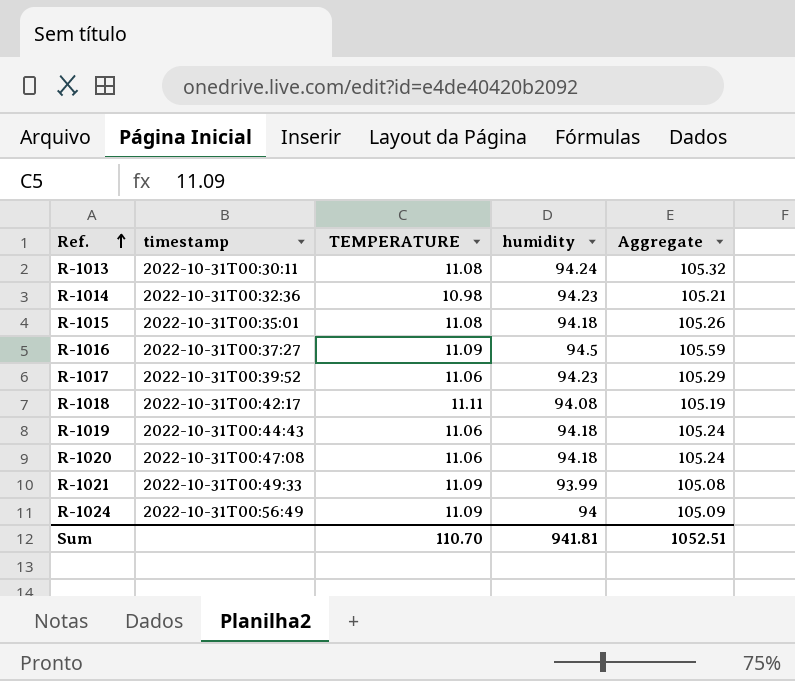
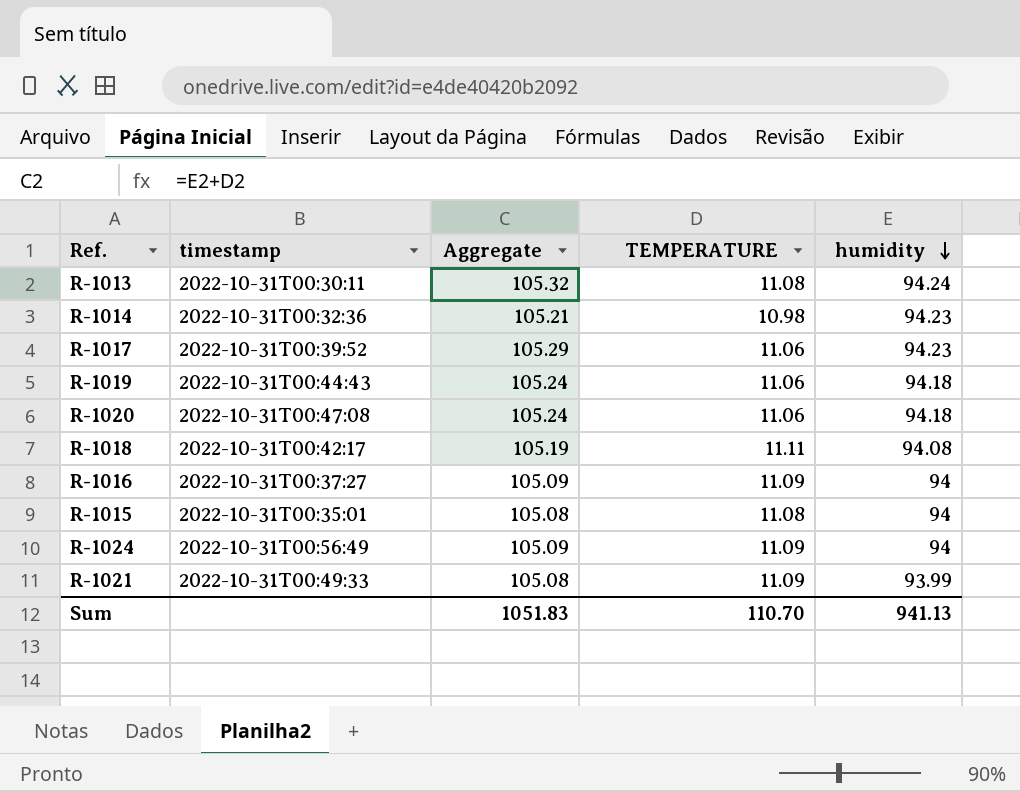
row order: Ref. ascending -> humidity descending
column Aggregate | position: 5 -> 3
R-1016 | Aggregate: 105.59 -> 105.09
R-1016 | humidity: 94.5 -> 94
R-1015 | Aggregate: 105.26 -> 105.08
R-1015 | humidity: 94.18 -> 94
Sum | Aggregate: 1052.51 -> 1051.83
Sum | humidity: 941.81 -> 941.13

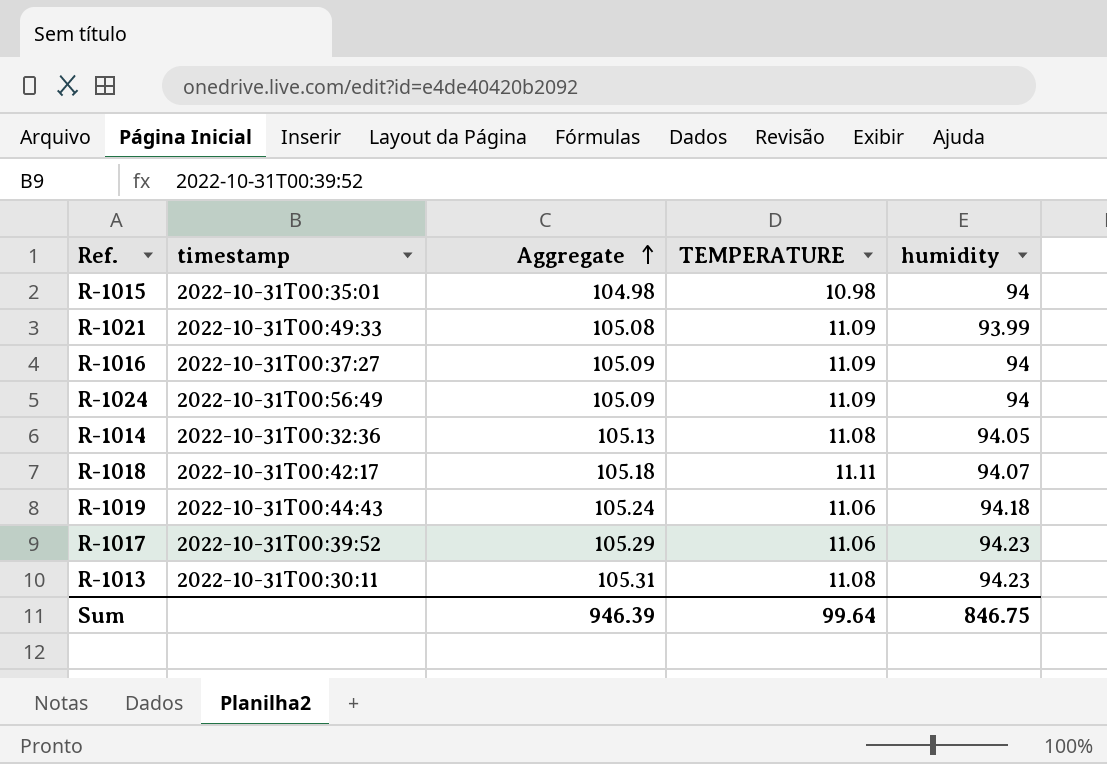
row order: humidity descending -> Aggregate ascending
row R-1020: 2022-10-31T00:47:08 | 105.24 | 11.06 | 94.18 -> none
R-1015 | Aggregate: 105.08 -> 104.98
R-1015 | TEMPERATURE: 11.08 -> 10.98
R-1014 | Aggregate: 105.21 -> 105.13
R-1014 | TEMPERATURE: 10.98 -> 11.08
R-1014 | humidity: 94.23 -> 94.05
R-1018 | Aggregate: 105.19 -> 105.18
R-1018 | humidity: 94.08 -> 94.07
R-1013 | Aggregate: 105.32 -> 105.31
R-1013 | humidity: 94.24 -> 94.23
Sum | Aggregate: 1051.83 -> 946.39
Sum | TEMPERATURE: 110.70 -> 99.64
Sum | humidity: 941.13 -> 846.75

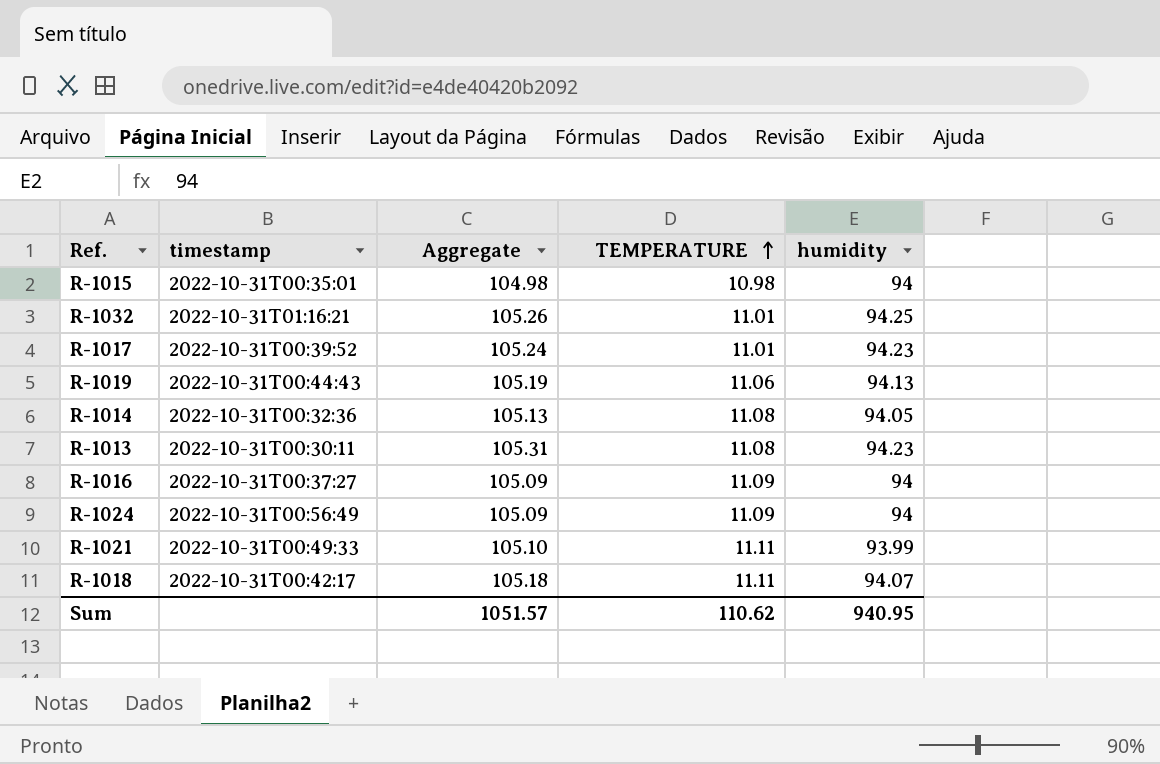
row order: Aggregate ascending -> TEMPERATURE ascending
row R-1032: none -> 2022-10-31T01:16:21 | 105.26 | 11.01 | 94.25
R-1017 | Aggregate: 105.29 -> 105.24
R-1017 | TEMPERATURE: 11.06 -> 11.01
R-1019 | Aggregate: 105.24 -> 105.19
R-1019 | humidity: 94.18 -> 94.13
R-1021 | Aggregate: 105.08 -> 105.10
R-1021 | TEMPERATURE: 11.09 -> 11.11
Sum | Aggregate: 946.39 -> 1051.57
Sum | TEMPERATURE: 99.64 -> 110.62
Sum | humidity: 846.75 -> 940.95

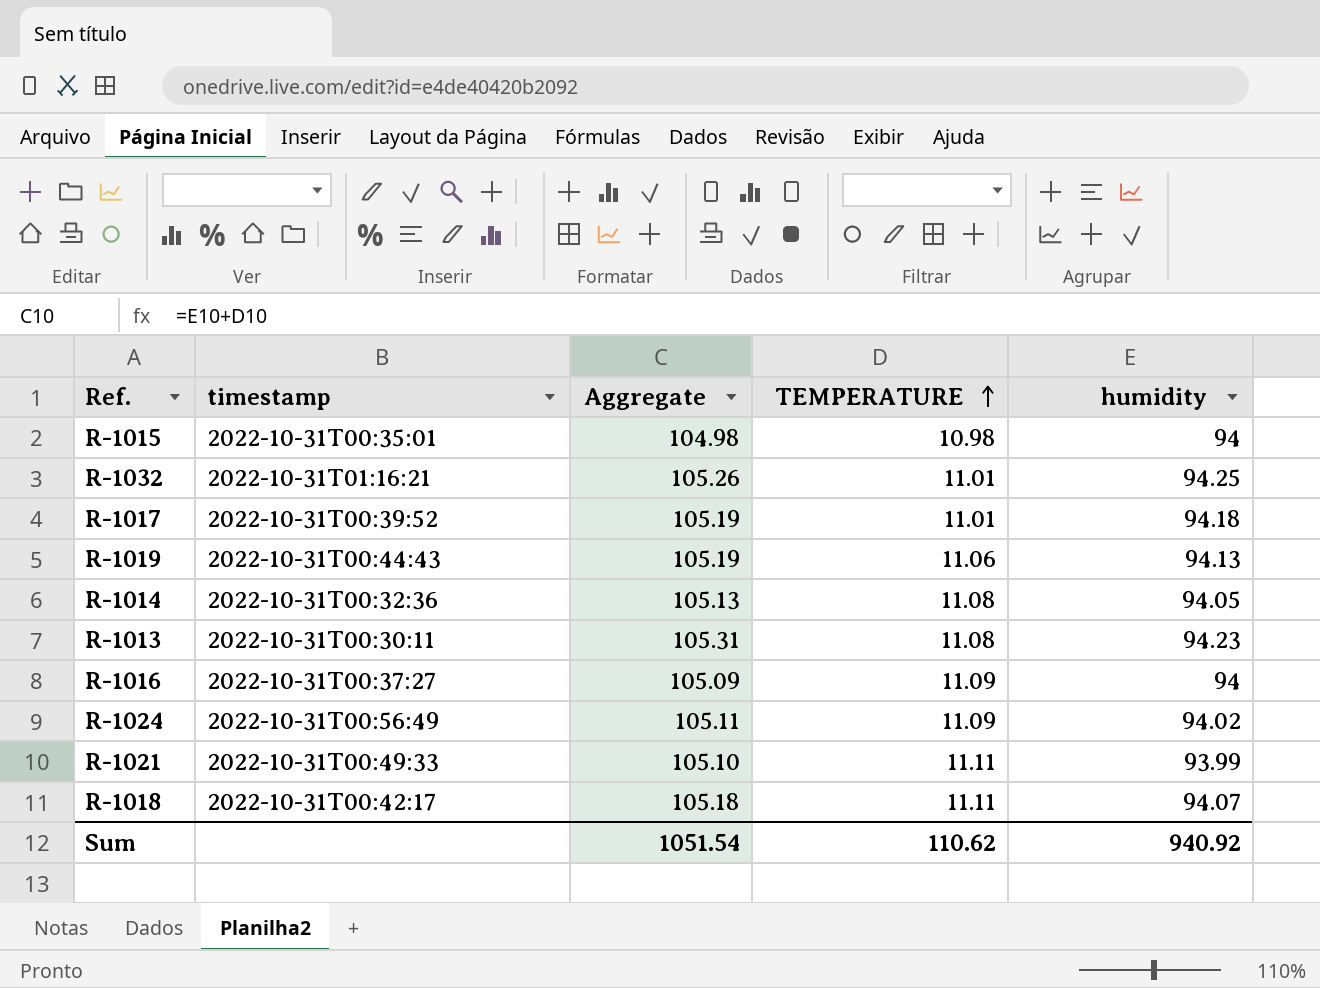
R-1017 | Aggregate: 105.24 -> 105.19
R-1017 | humidity: 94.23 -> 94.18
R-1024 | Aggregate: 105.09 -> 105.11
R-1024 | humidity: 94 -> 94.02
Sum | Aggregate: 1051.57 -> 1051.54
Sum | humidity: 940.95 -> 940.92

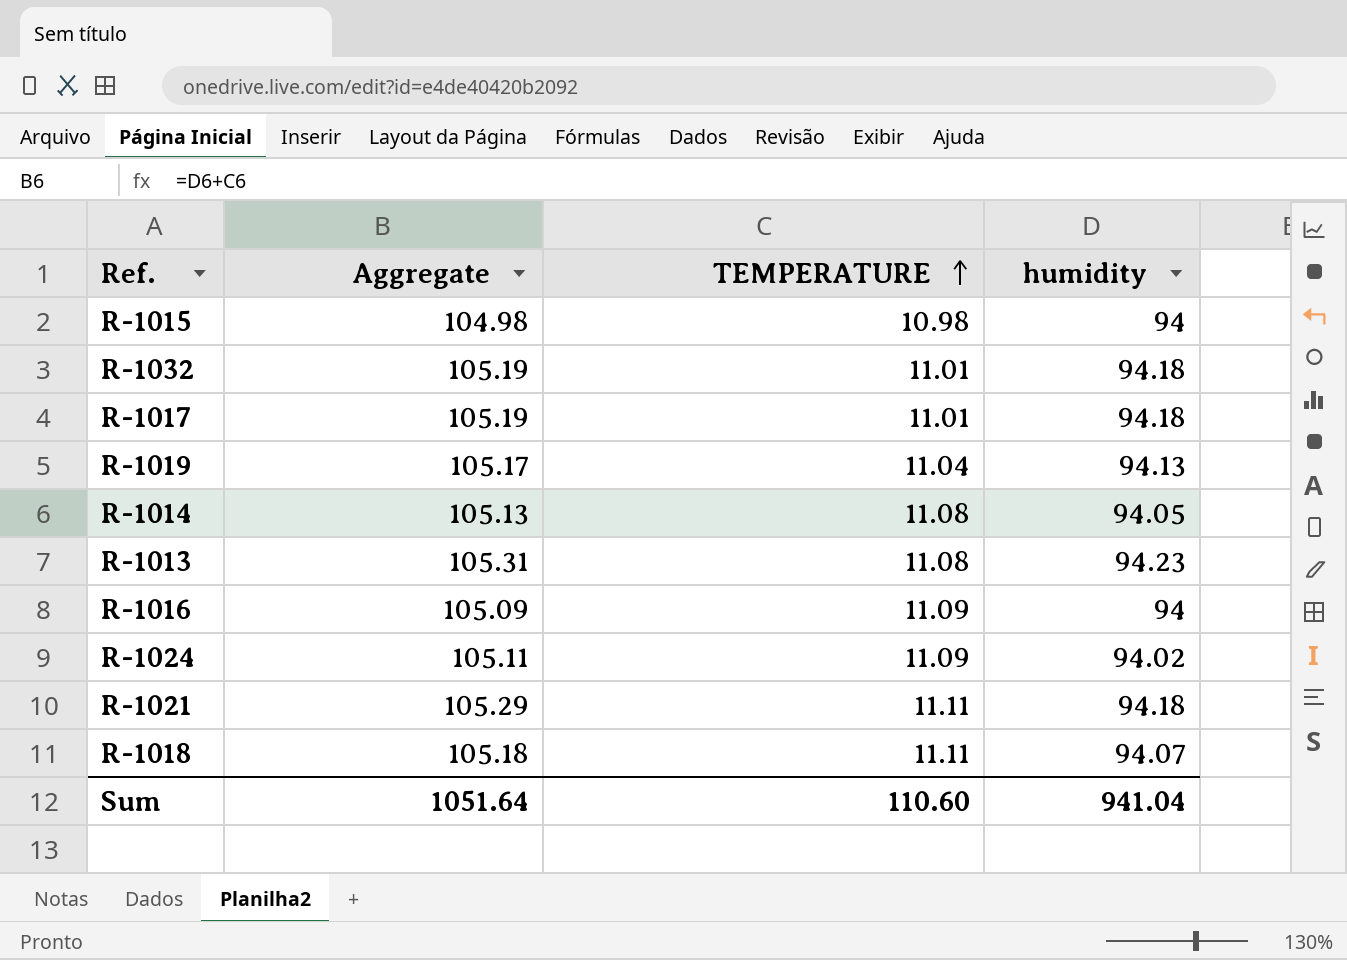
column timestamp | position: 2 -> none
R-1032 | Aggregate: 105.26 -> 105.19
R-1032 | humidity: 94.25 -> 94.18
R-1019 | Aggregate: 105.19 -> 105.17
R-1019 | TEMPERATURE: 11.06 -> 11.04
R-1021 | Aggregate: 105.10 -> 105.29
R-1021 | humidity: 93.99 -> 94.18
Sum | Aggregate: 1051.54 -> 1051.64
Sum | TEMPERATURE: 110.62 -> 110.60
Sum | humidity: 940.92 -> 941.04

